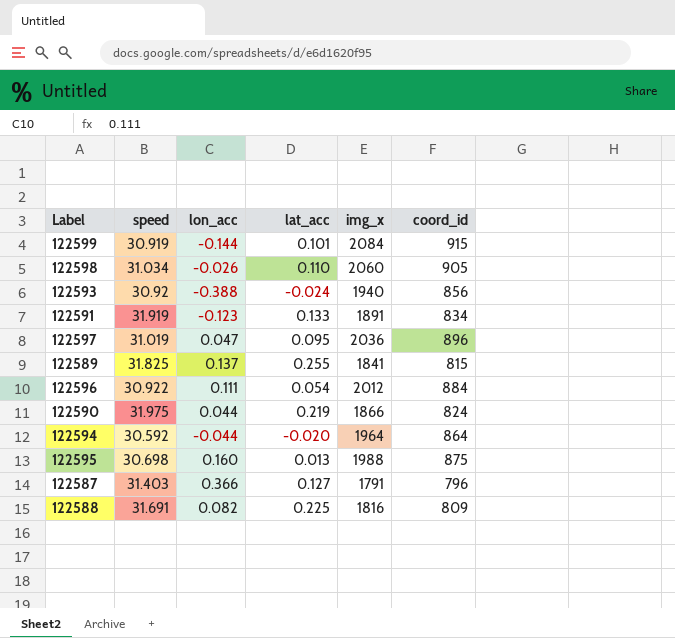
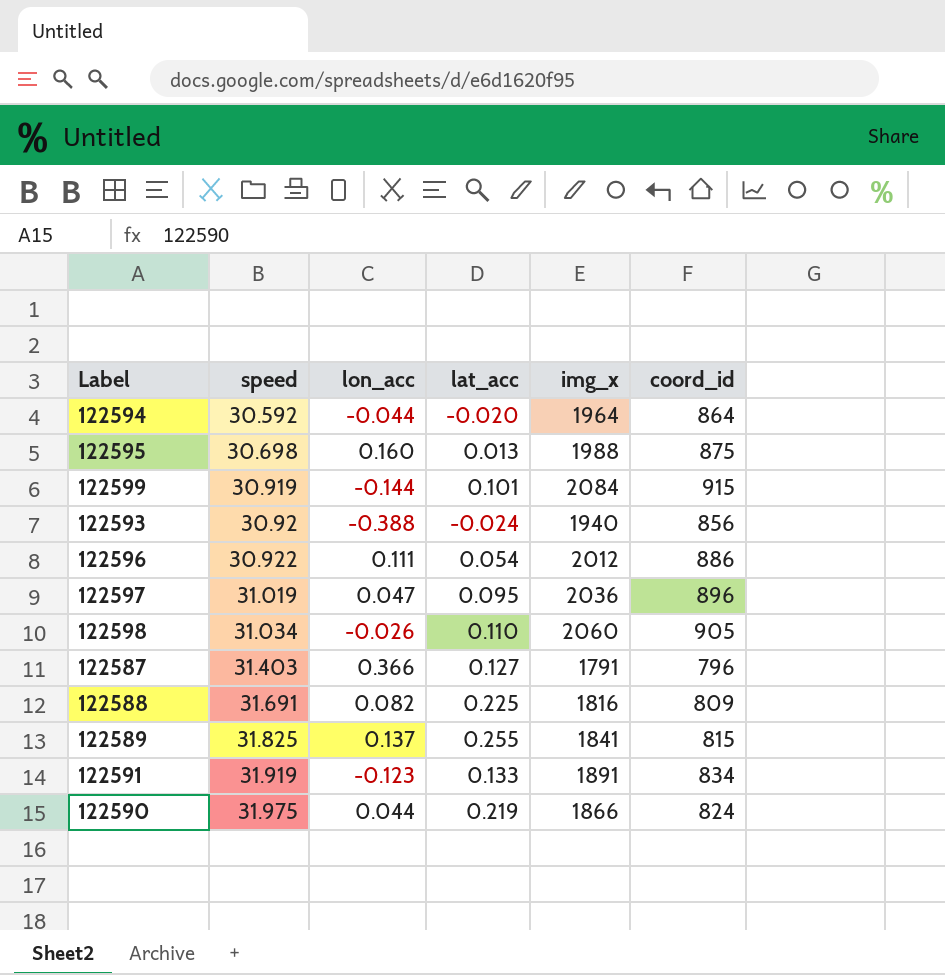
row order: none -> speed ascending
122596 | coord_id: 884 -> 886

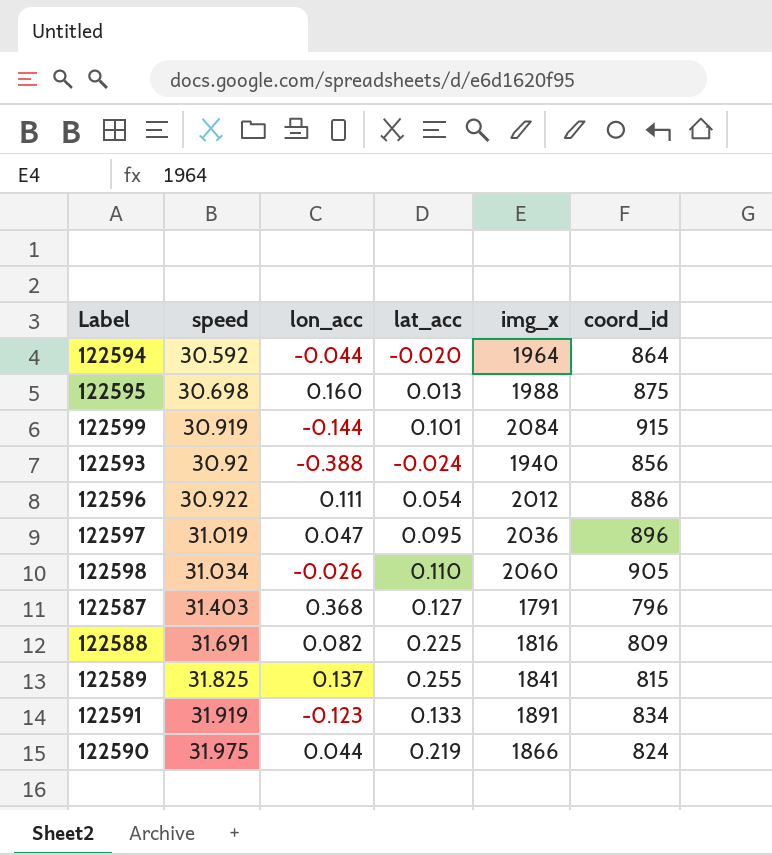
122587 | lon_acc: 0.366 -> 0.368

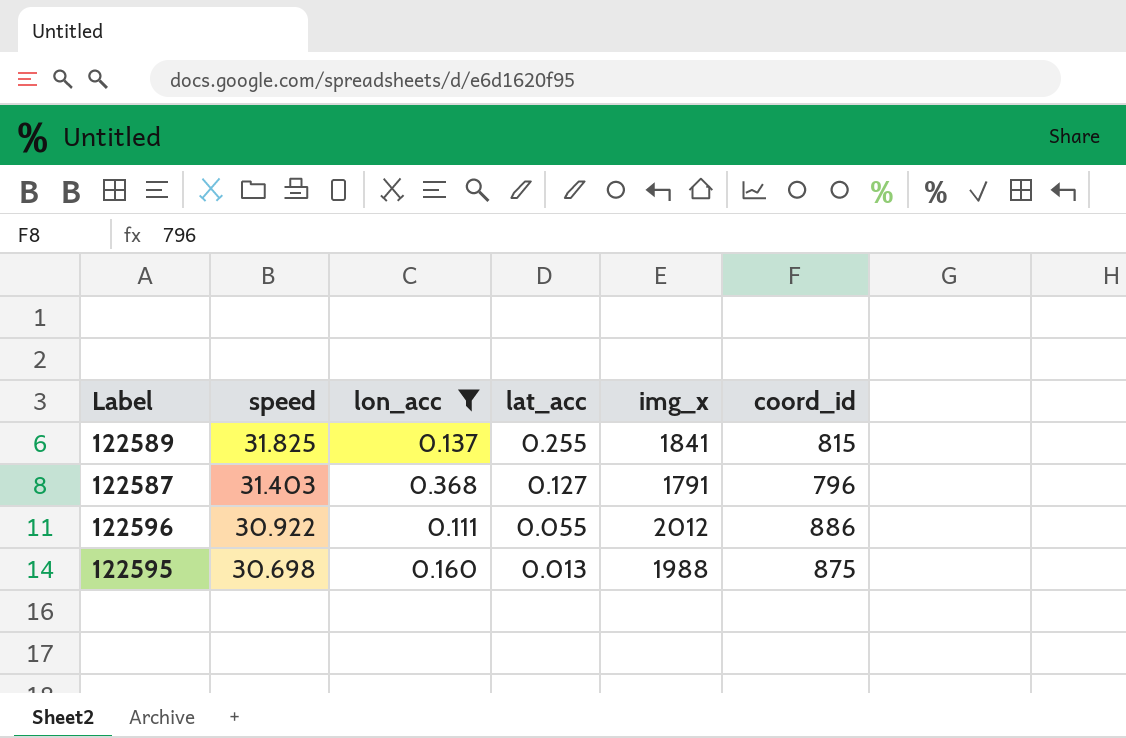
filter: none -> lon_acc >= 0.111
row order: speed ascending -> speed descending
122596 | lat_acc: 0.054 -> 0.055

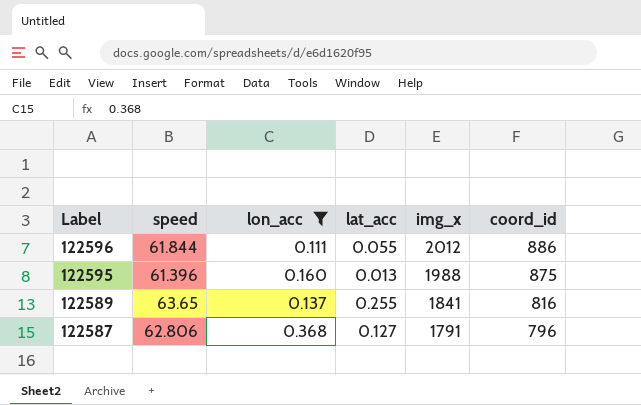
row order: speed descending -> Label descending
122596 | speed: 30.922 -> 61.844
122595 | speed: 30.698 -> 61.396
122589 | speed: 31.825 -> 63.65
122589 | coord_id: 815 -> 816
122587 | speed: 31.403 -> 62.806

